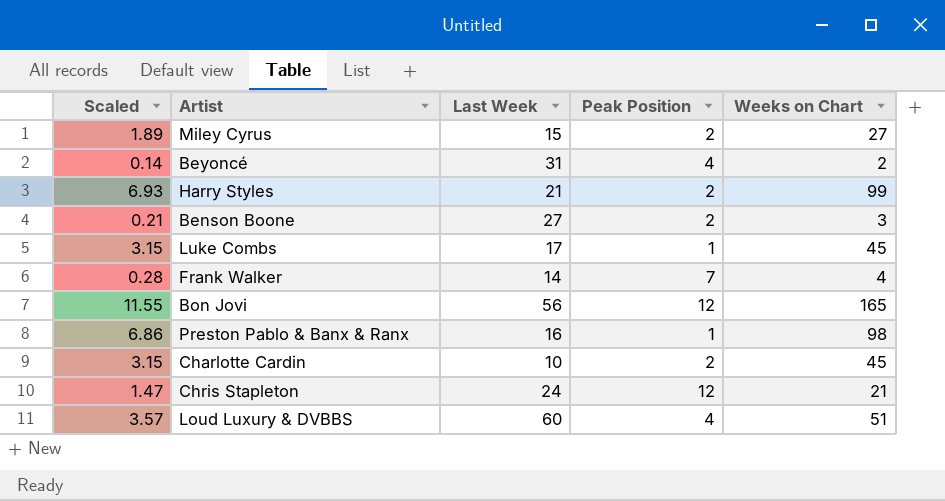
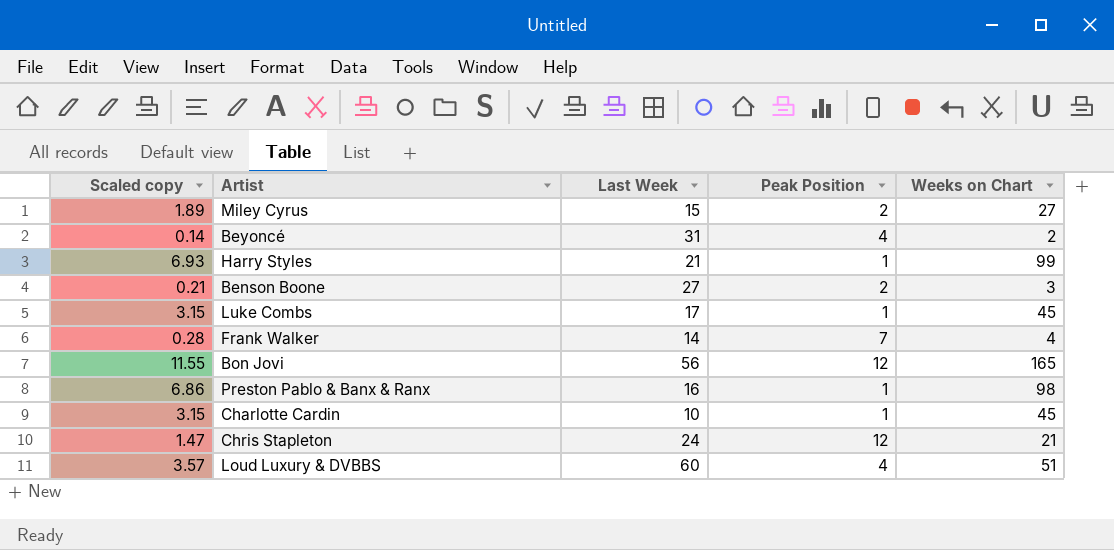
column name: Scaled -> Scaled copy
Harry Styles | Peak Position: 2 -> 1
Charlotte Cardin | Peak Position: 2 -> 1

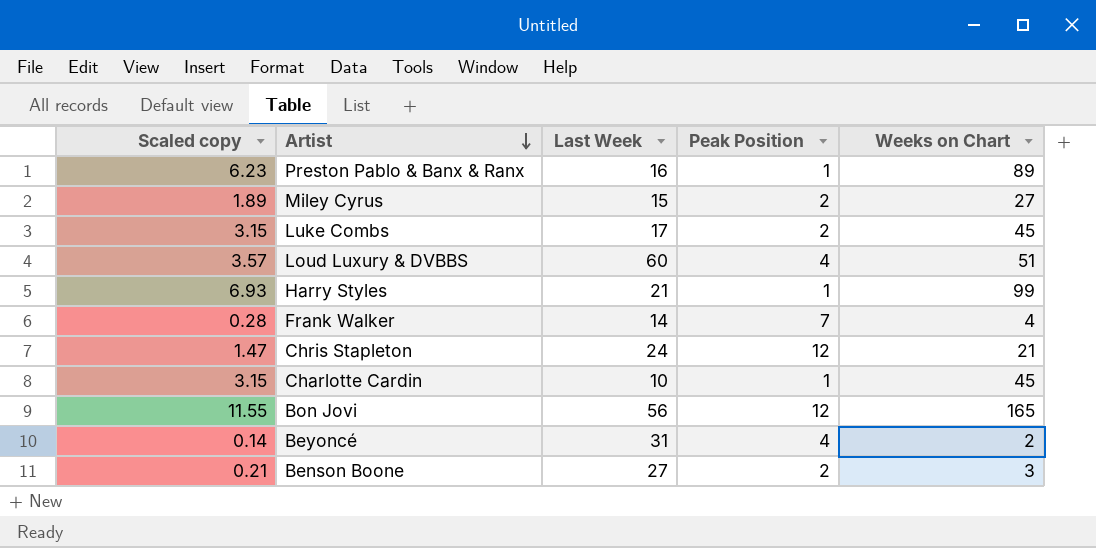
row order: none -> Artist descending
Preston Pablo & Banx & Ranx | Scaled copy: 6.86 -> 6.23
Preston Pablo & Banx & Ranx | Weeks on Chart: 98 -> 89
Luke Combs | Peak Position: 1 -> 2

